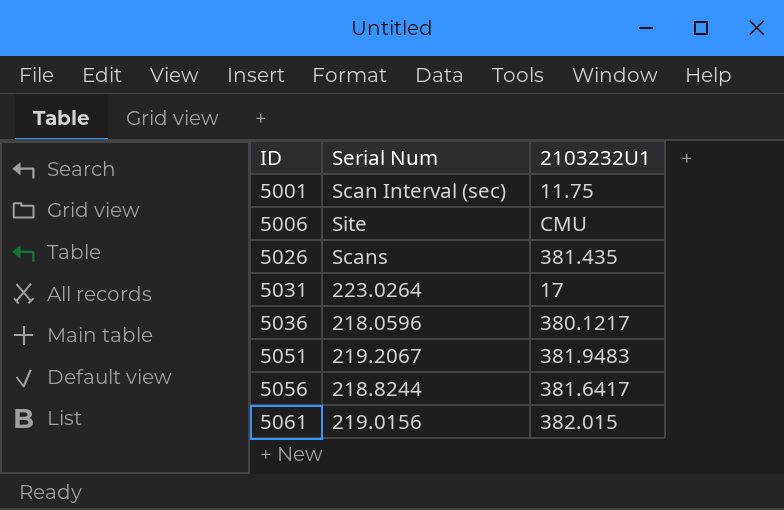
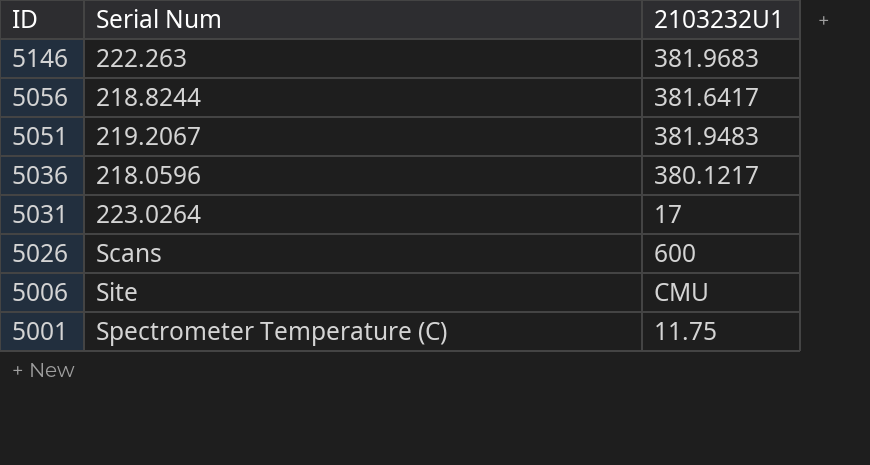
row order: ID ascending -> ID descending
row 5061: 219.0156 | 382.015 -> none
row 5146: none -> 222.263 | 381.9683
5026 | 2103232U1: 381.435 -> 600
5001 | Serial Num: Scan Interval (sec) -> Spectrometer Temperature (C)

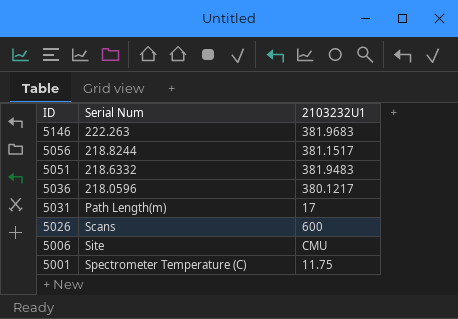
5056 | 2103232U1: 381.6417 -> 381.1517
5051 | Serial Num: 219.2067 -> 218.6332
5031 | Serial Num: 223.0264 -> Path Length(m)

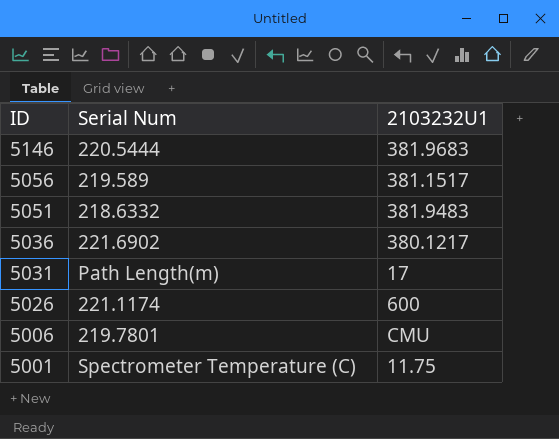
5146 | Serial Num: 222.263 -> 220.5444
5056 | Serial Num: 218.8244 -> 219.589
5036 | Serial Num: 218.0596 -> 221.6902
5026 | Serial Num: Scans -> 221.1174
5006 | Serial Num: Site -> 219.7801

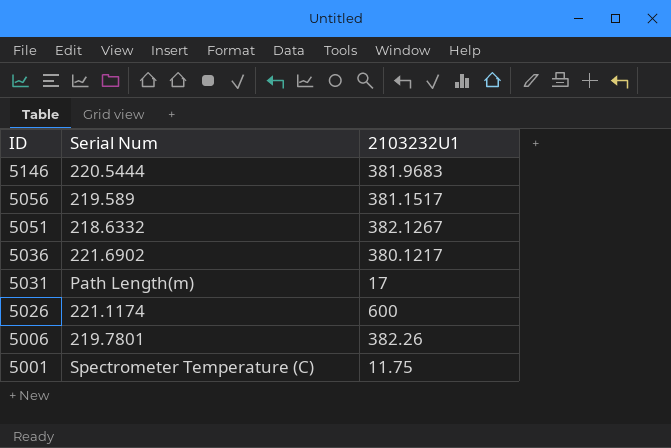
5051 | 2103232U1: 381.9483 -> 382.1267
5006 | 2103232U1: CMU -> 382.26

